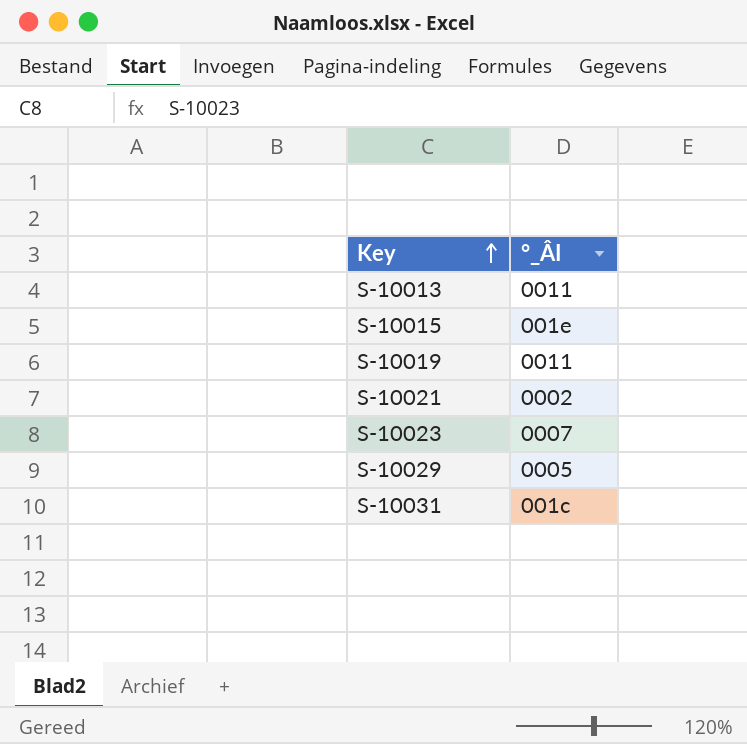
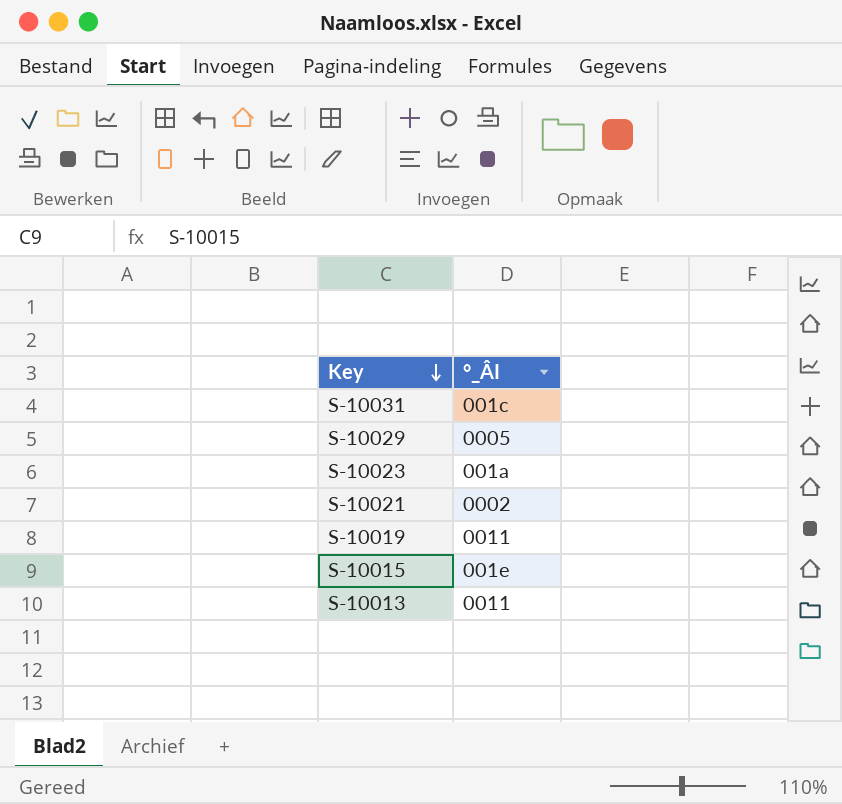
row order: Key ascending -> Key descending
S-10023 | °_ÂI: 0007 -> 001a

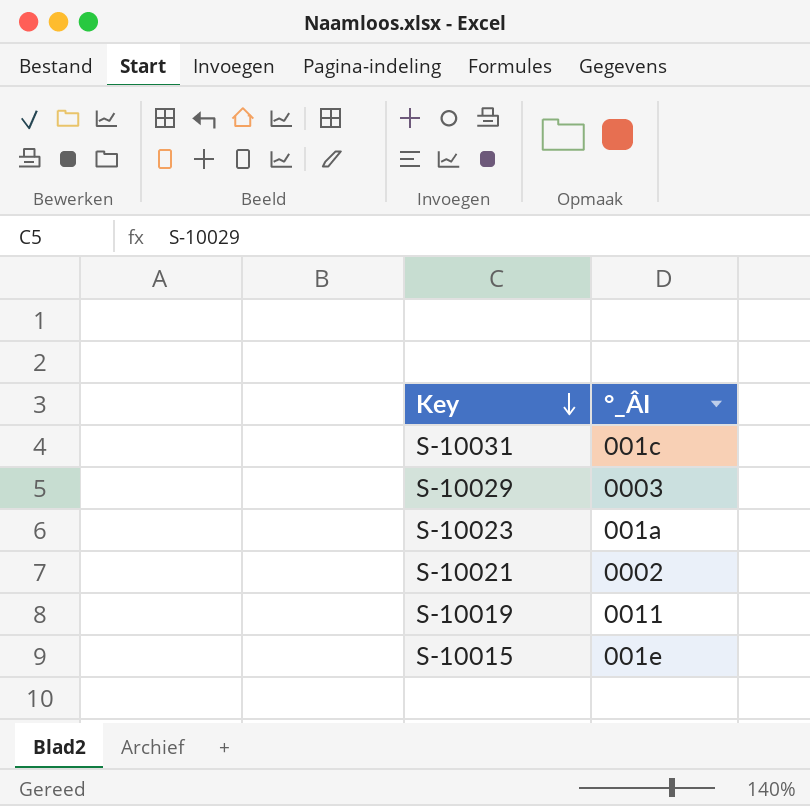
row S-10013: 0011 -> none
S-10029 | °_ÂI: 0005 -> 0003

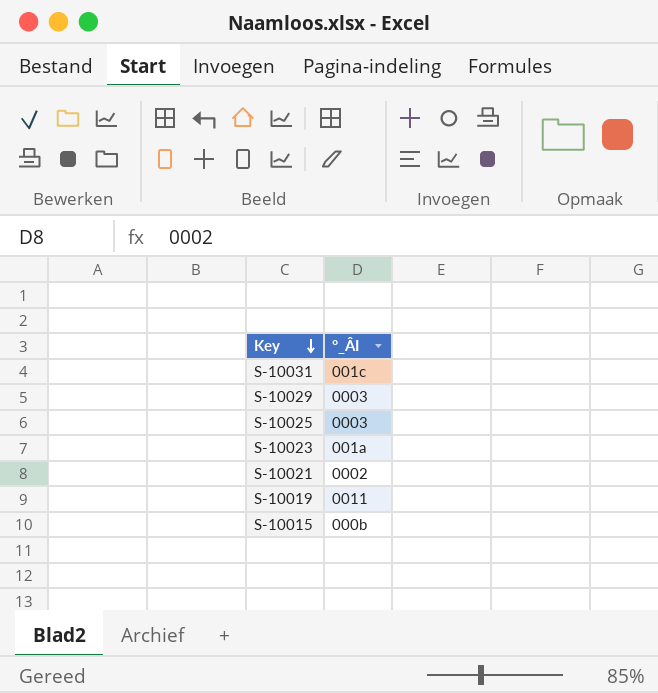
row S-10025: none -> 0003
S-10015 | °_ÂI: 001e -> 000b

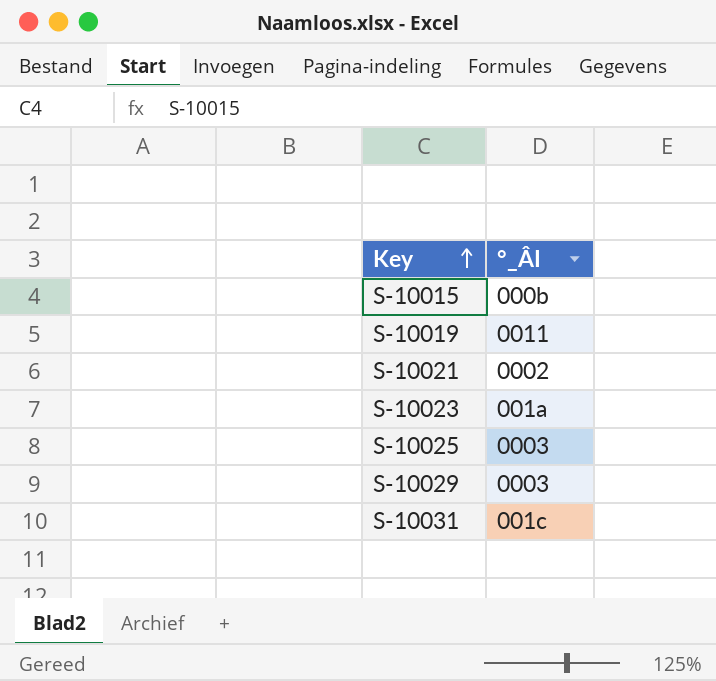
row order: Key descending -> Key ascending

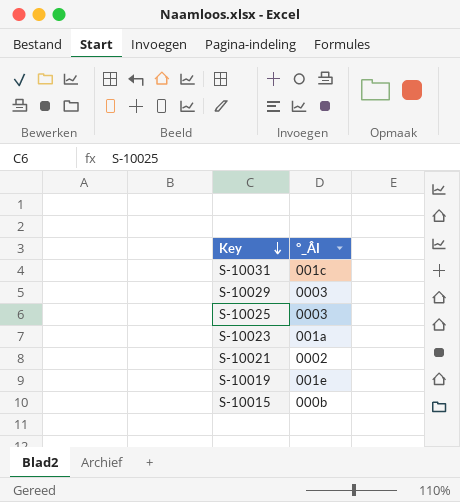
row order: Key ascending -> Key descending
S-10019 | °_ÂI: 0011 -> 001e

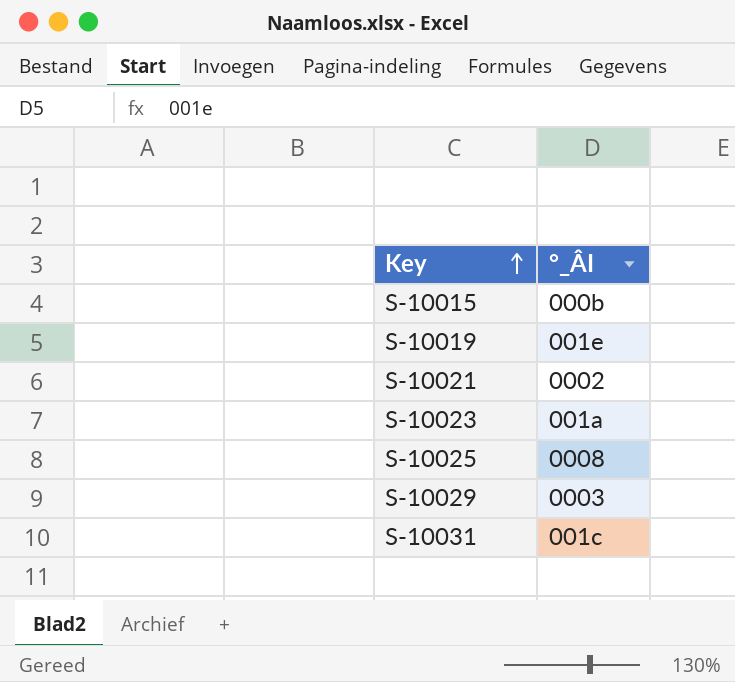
row order: Key descending -> Key ascending
S-10025 | °_ÂI: 0003 -> 0008

